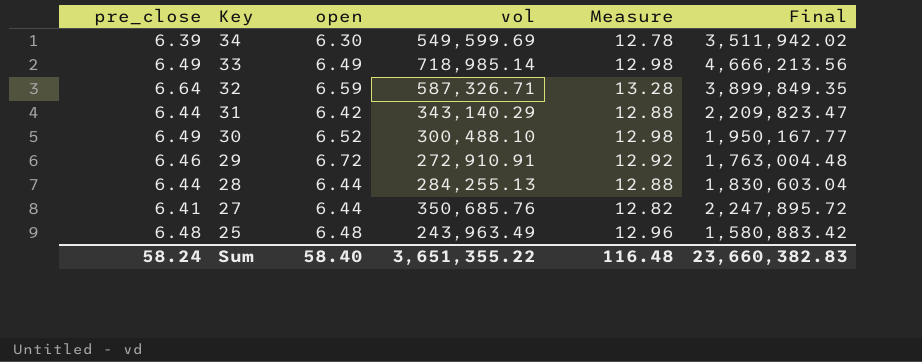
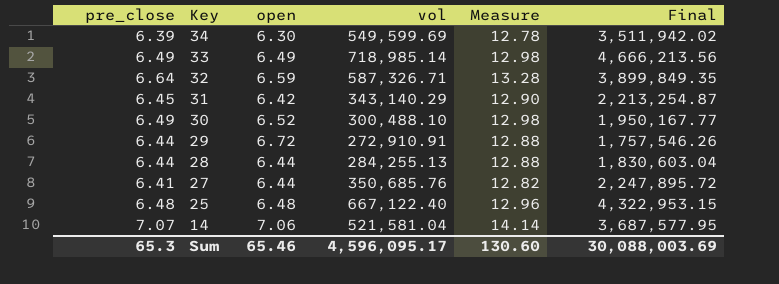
31 | pre_close: 6.44 -> 6.45
31 | Measure: 12.88 -> 12.90
31 | Final: 2,209,823.47 -> 2,213,254.87
29 | pre_close: 6.46 -> 6.44
29 | Measure: 12.92 -> 12.88
29 | Final: 1,763,004.48 -> 1,757,546.26
25 | vol: 243,963.49 -> 667,122.40
25 | Final: 1,580,883.42 -> 4,322,953.15
row 14: none -> 7.07 | 7.06 | 521,581.04 | 14.14 | 3,687,577.95
Sum | pre_close: 58.24 -> 65.3
Sum | open: 58.40 -> 65.46
Sum | vol: 3,651,355.22 -> 4,596,095.17
Sum | Measure: 116.48 -> 130.60
Sum | Final: 23,660,382.83 -> 30,088,003.69

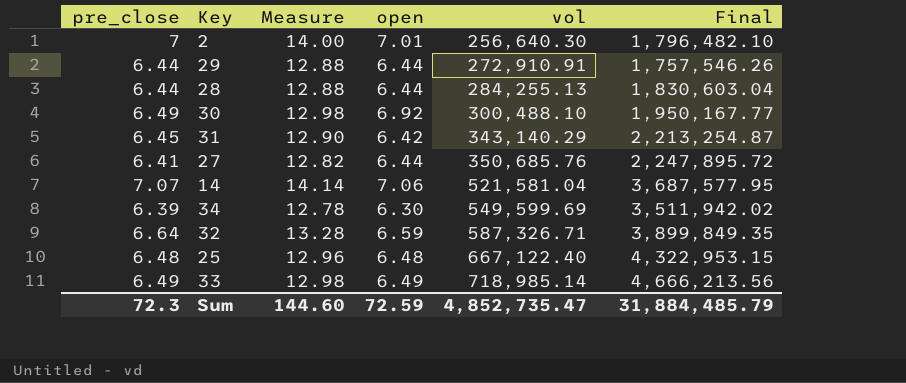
row order: Key descending -> vol ascending
column Measure | position: 5 -> 3
row 2: none -> 7 | 14.00 | 7.01 | 256,640.30 | 1,796,482.10
29 | open: 6.72 -> 6.44
30 | open: 6.52 -> 6.92
Sum | pre_close: 65.3 -> 72.3
Sum | Measure: 130.60 -> 144.60
Sum | open: 65.46 -> 72.59
Sum | vol: 4,596,095.17 -> 4,852,735.47
Sum | Final: 30,088,003.69 -> 31,884,485.79

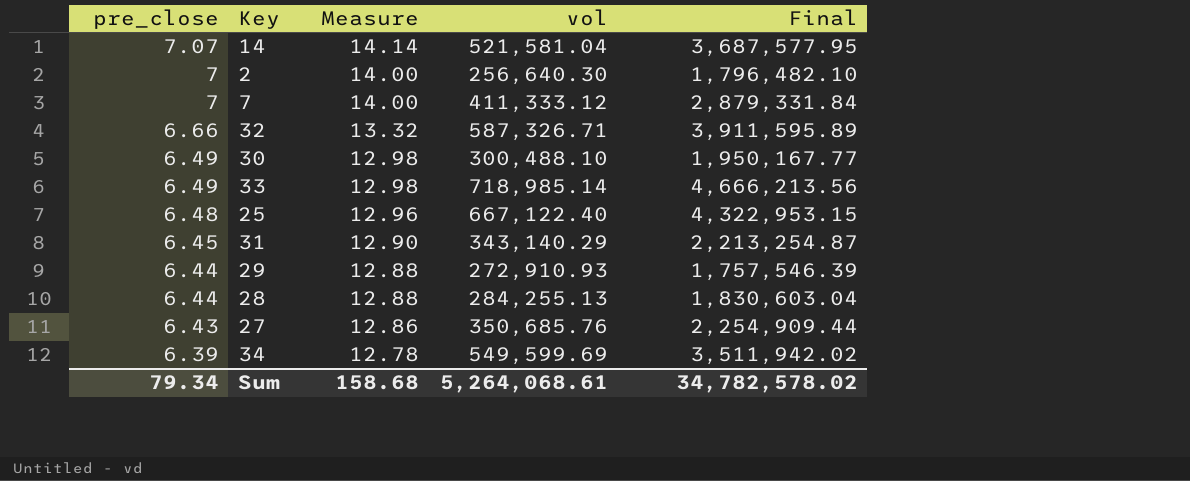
row order: vol ascending -> pre_close descending
column open | position: 4 -> none
row 7: none -> 7 | 14.00 | 411,333.12 | 2,879,331.84
32 | pre_close: 6.64 -> 6.66
32 | Measure: 13.28 -> 13.32
32 | Final: 3,899,849.35 -> 3,911,595.89
29 | vol: 272,910.91 -> 272,910.93
29 | Final: 1,757,546.26 -> 1,757,546.39
27 | pre_close: 6.41 -> 6.43
27 | Measure: 12.82 -> 12.86
27 | Final: 2,247,895.72 -> 2,254,909.44
Sum | pre_close: 72.3 -> 79.34
Sum | Measure: 144.60 -> 158.68
Sum | vol: 4,852,735.47 -> 5,264,068.61
Sum | Final: 31,884,485.79 -> 34,782,578.02

